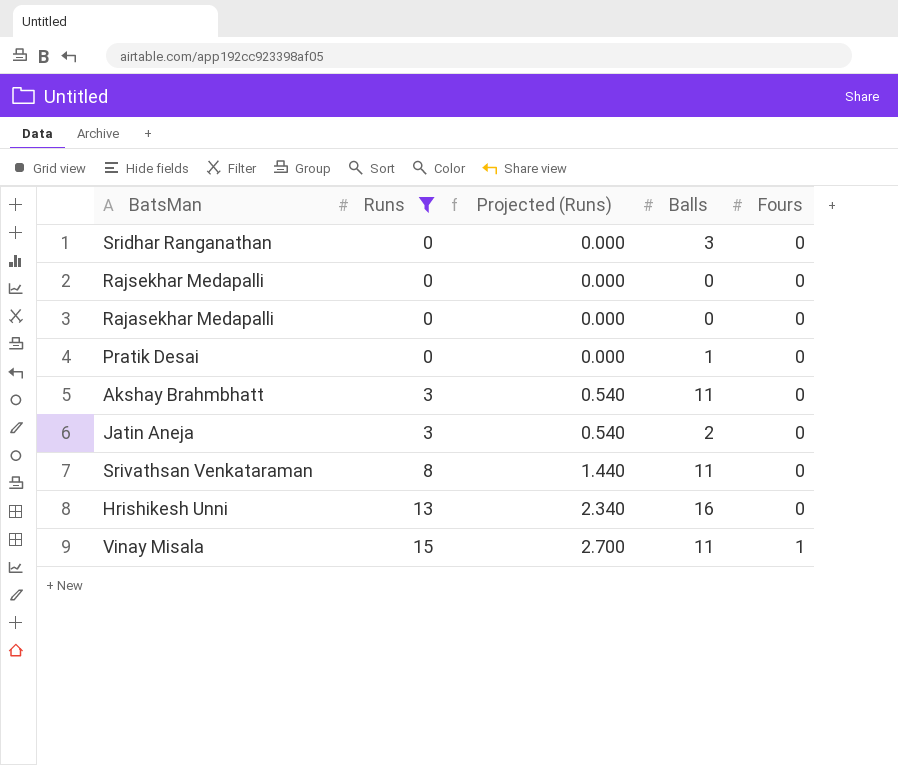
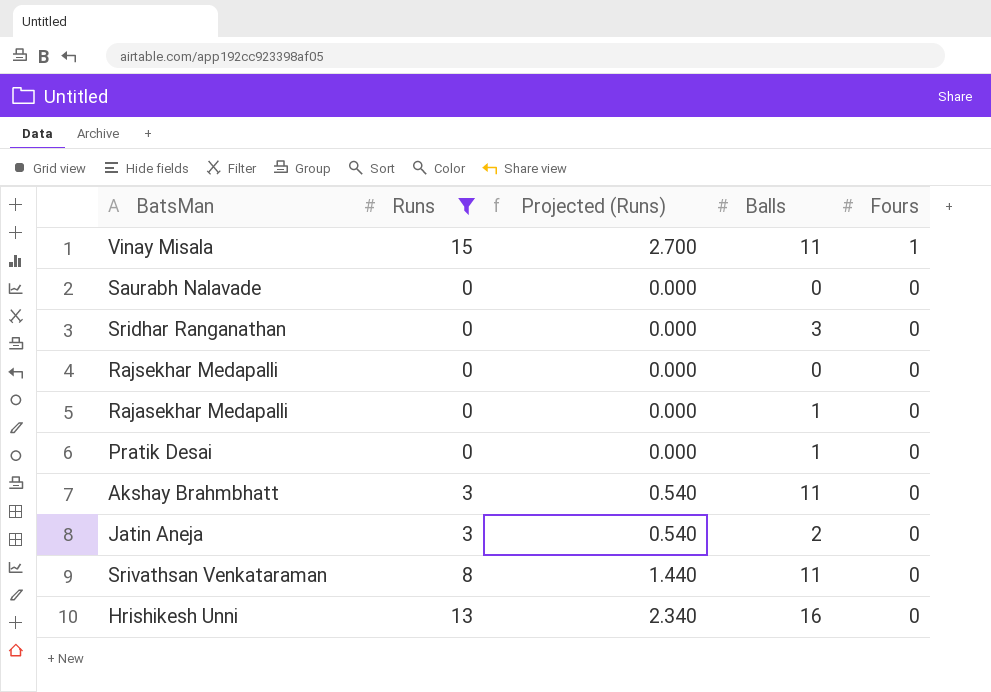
row order: Runs ascending -> Fours descending
row Saurabh Nalavade: none -> 0 | 0.000 | 0 | 0
Rajasekhar Medapalli | Balls: 0 -> 1

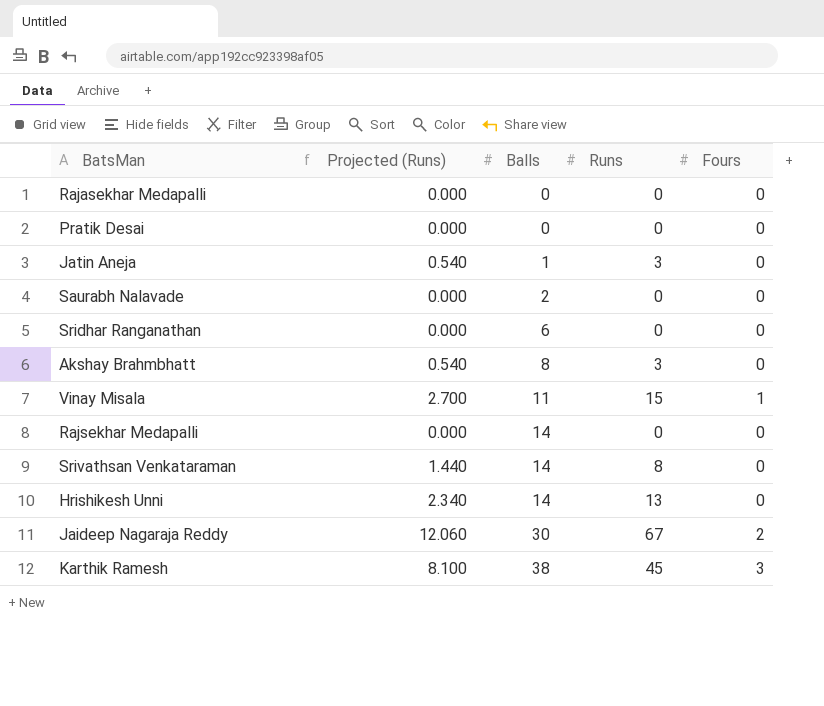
filter: Runs <= 15 -> none
row order: Fours descending -> Balls ascending
column Runs | position: 2 -> 4
Rajasekhar Medapalli | Balls: 1 -> 0
Pratik Desai | Balls: 1 -> 0
Jatin Aneja | Balls: 2 -> 1
Saurabh Nalavade | Balls: 0 -> 2
Sridhar Ranganathan | Balls: 3 -> 6
Akshay Brahmbhatt | Balls: 11 -> 8
Rajsekhar Medapalli | Balls: 0 -> 14
Srivathsan Venkataraman | Balls: 11 -> 14
Hrishikesh Unni | Balls: 16 -> 14

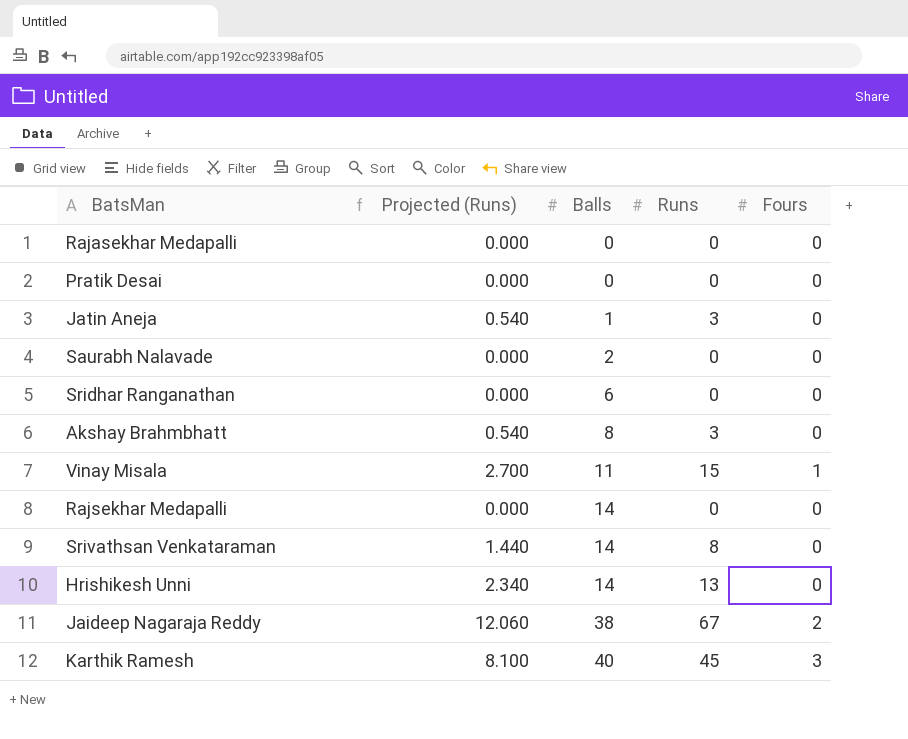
Jaideep Nagaraja Reddy | Balls: 30 -> 38
Karthik Ramesh | Balls: 38 -> 40

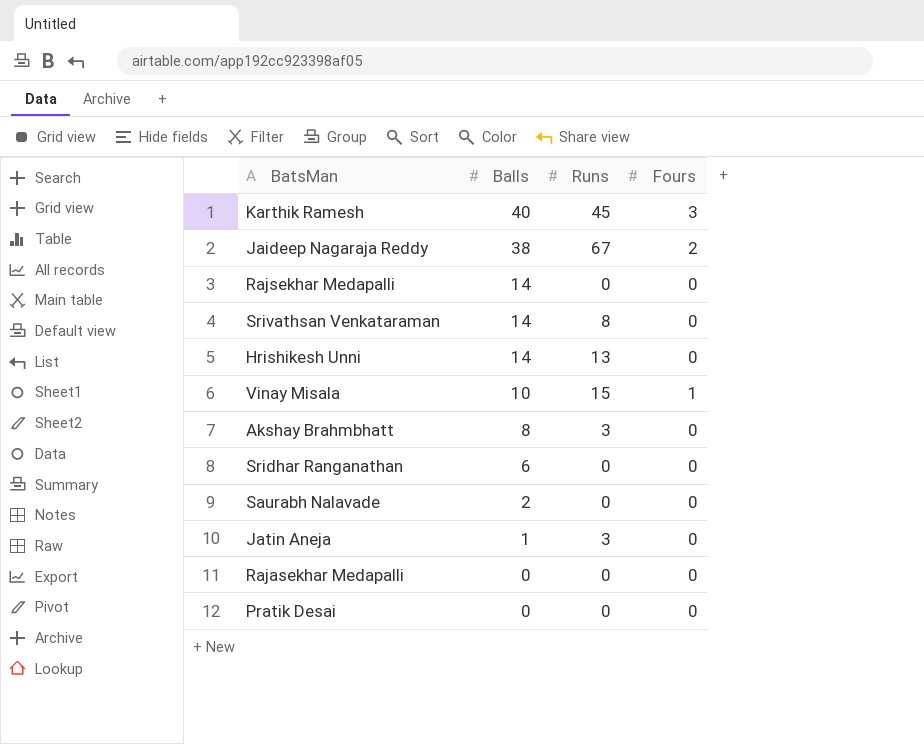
row order: Balls ascending -> Balls descending
column Projected (Runs) | formula: [Runs] * 0.18 -> none
Vinay Misala | Balls: 11 -> 10

